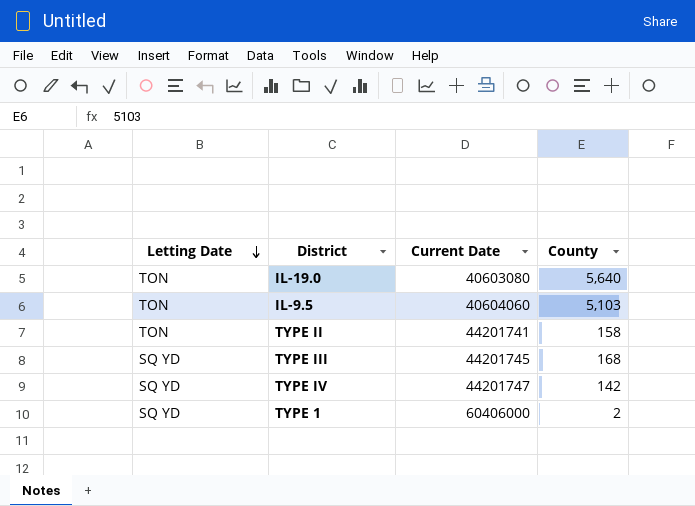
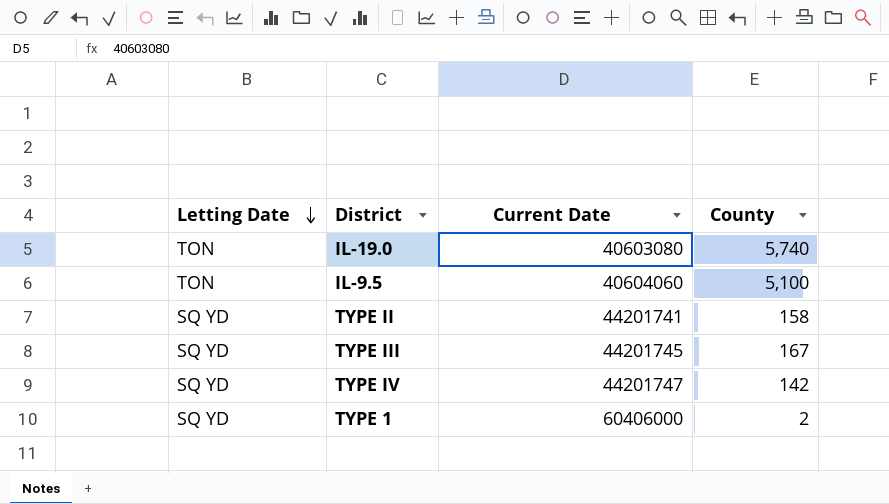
IL-19.0 | County: 5,640 -> 5,740
IL-9.5 | County: 5,103 -> 5,100
TYPE II | Letting Date: TON -> SQ YD
TYPE III | County: 168 -> 167

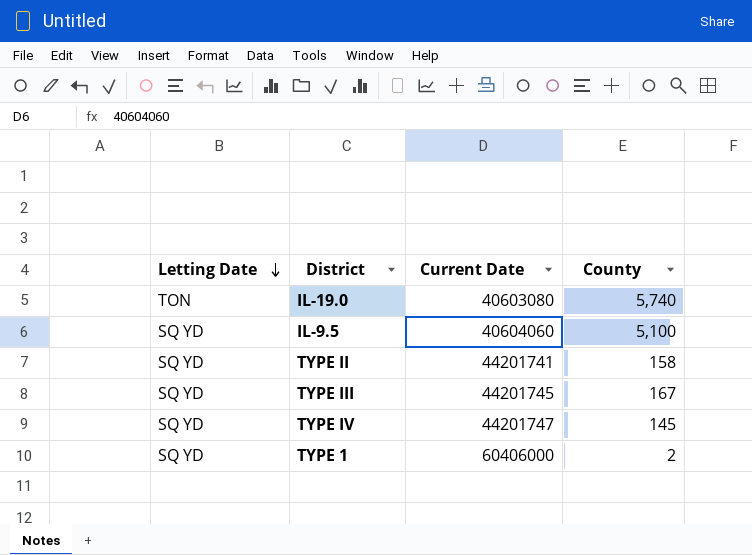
IL-9.5 | Letting Date: TON -> SQ YD
TYPE IV | County: 142 -> 145

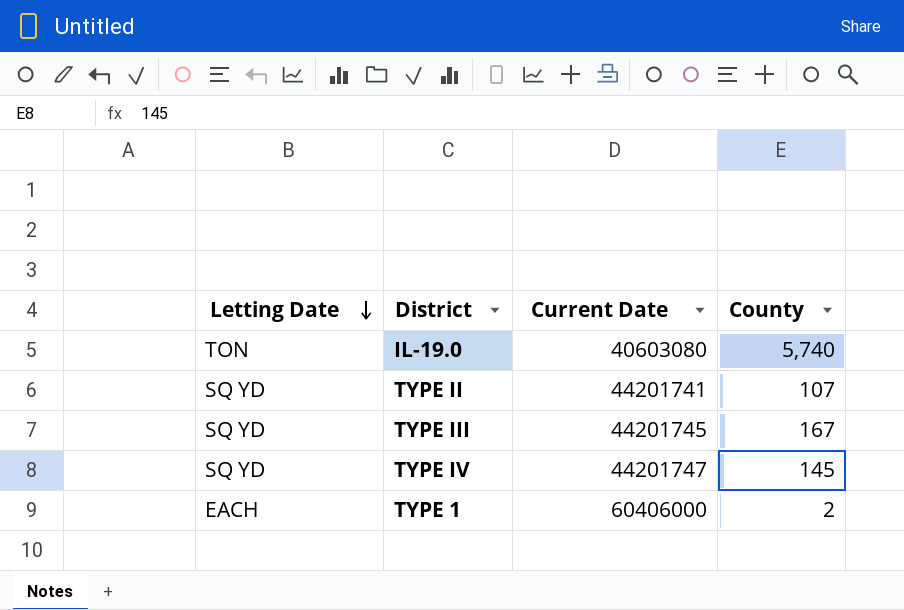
row IL-9.5: SQ YD | 40604060 | 5,100 -> none
TYPE II | County: 158 -> 107
TYPE 1 | Letting Date: SQ YD -> EACH

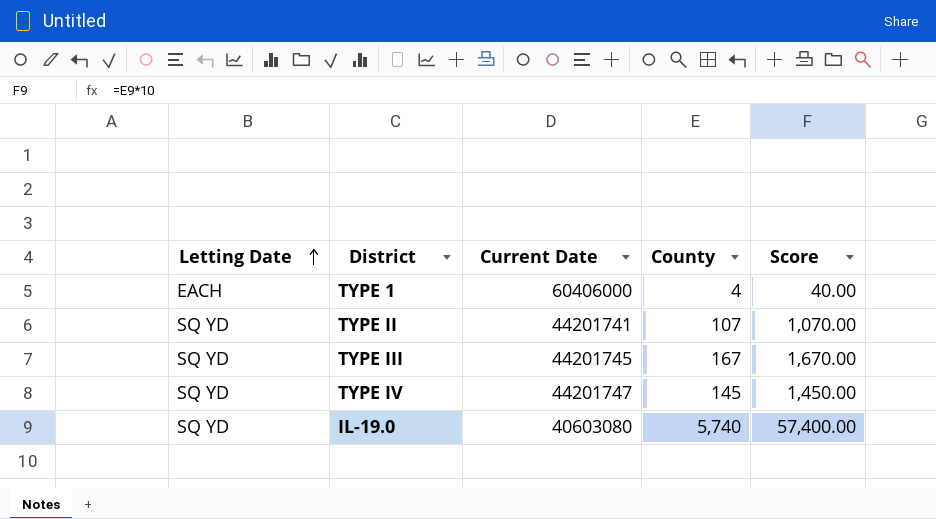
row order: Letting Date descending -> Letting Date ascending
column Score | formula: none -> [County] * 10
TYPE 1 | County: 2 -> 4
IL-19.0 | Letting Date: TON -> SQ YD

